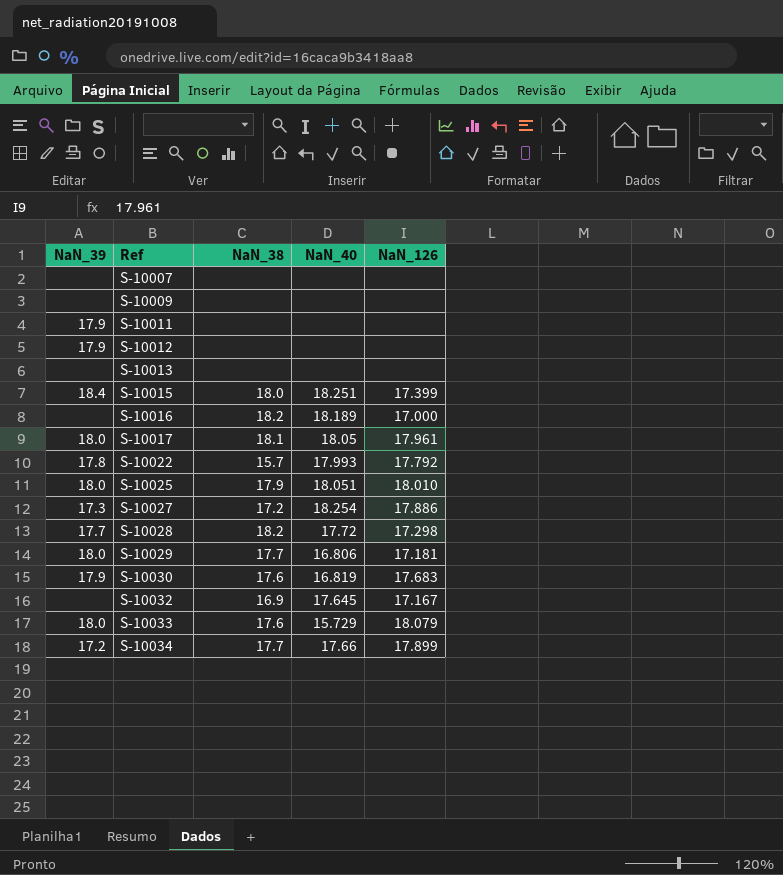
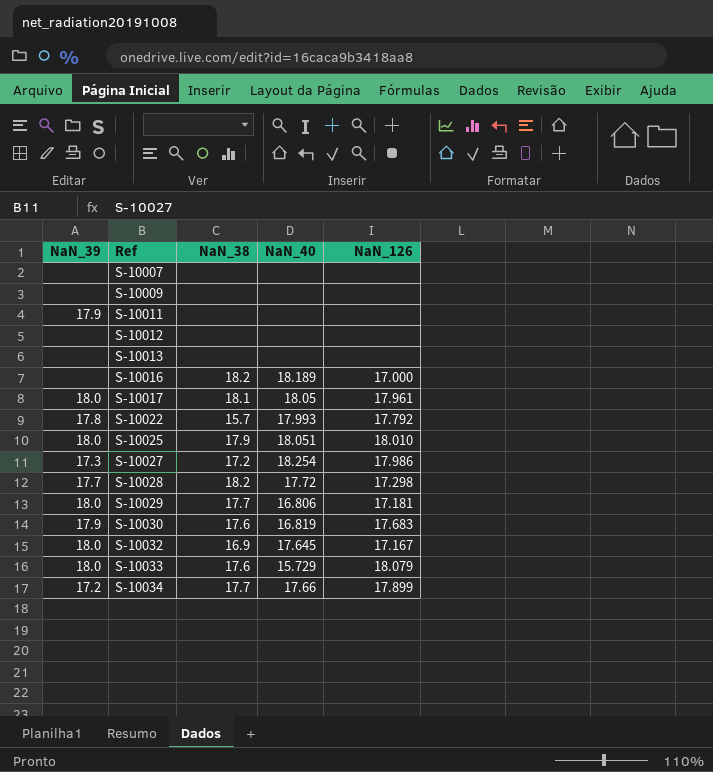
row S-10015: 18.4 | 18.0 | 18.251 | 17.399 -> none
S-10012 | NaN_39: 17.9 -> none
S-10027 | NaN_126: 17.886 -> 17.986
S-10032 | NaN_39: none -> 18.0

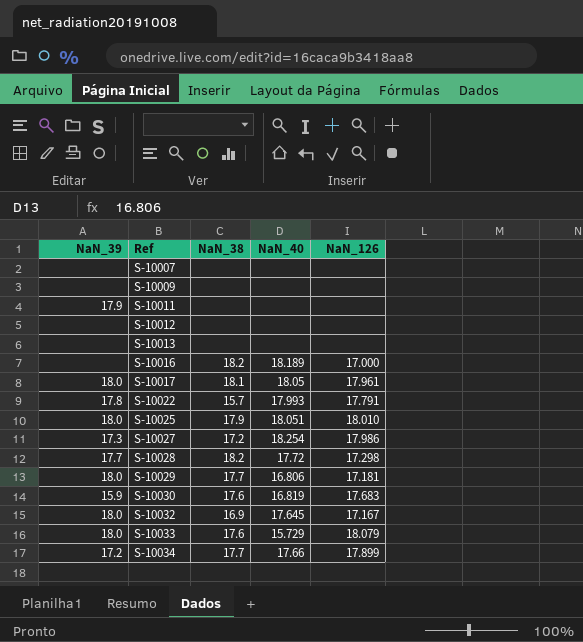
S-10022 | NaN_126: 17.792 -> 17.791
S-10030 | NaN_39: 17.9 -> 15.9

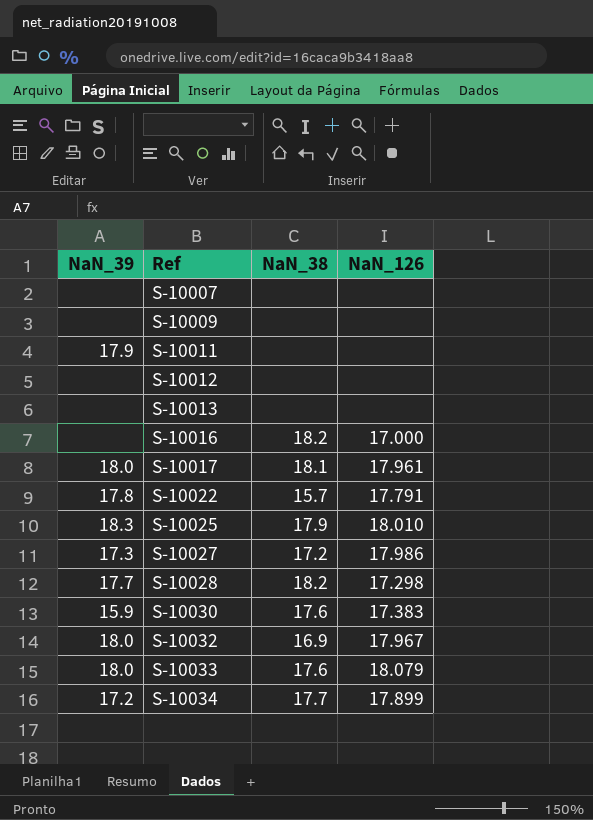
column NaN_40 | position: 4 -> none
row S-10029: 18.0 | 17.7 | 16.806 | 17.181 -> none
S-10025 | NaN_39: 18.0 -> 18.3
S-10030 | NaN_126: 17.683 -> 17.383
S-10032 | NaN_126: 17.167 -> 17.967

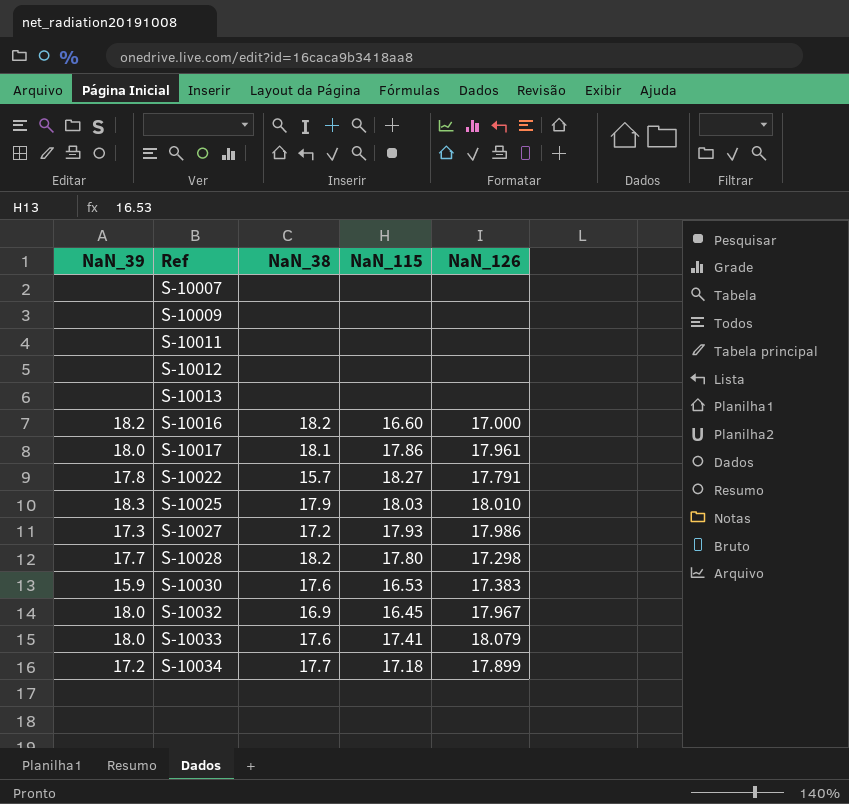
column NaN_115 | position: none -> 4
S-10011 | NaN_39: 17.9 -> none
S-10016 | NaN_39: none -> 18.2

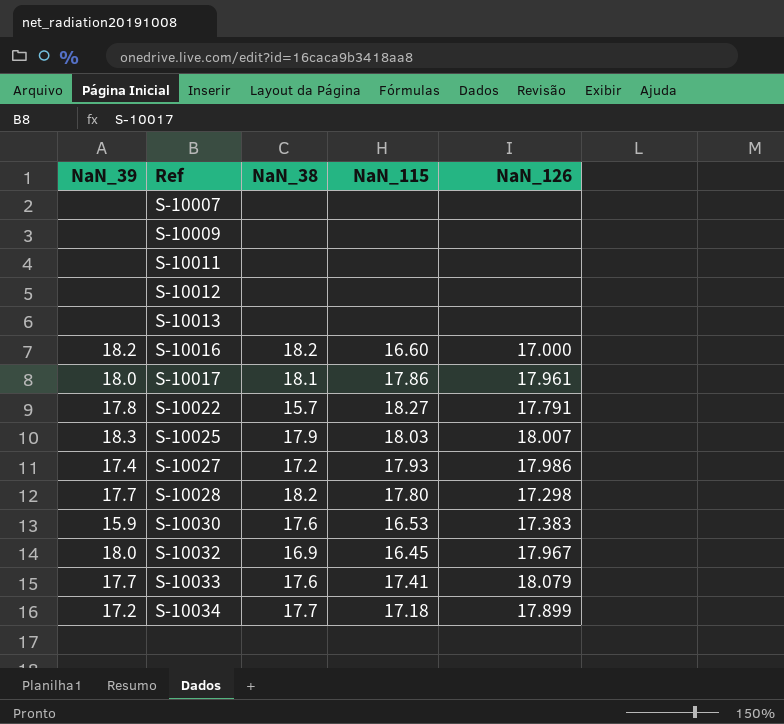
S-10025 | NaN_126: 18.010 -> 18.007
S-10027 | NaN_39: 17.3 -> 17.4
S-10033 | NaN_39: 18.0 -> 17.7

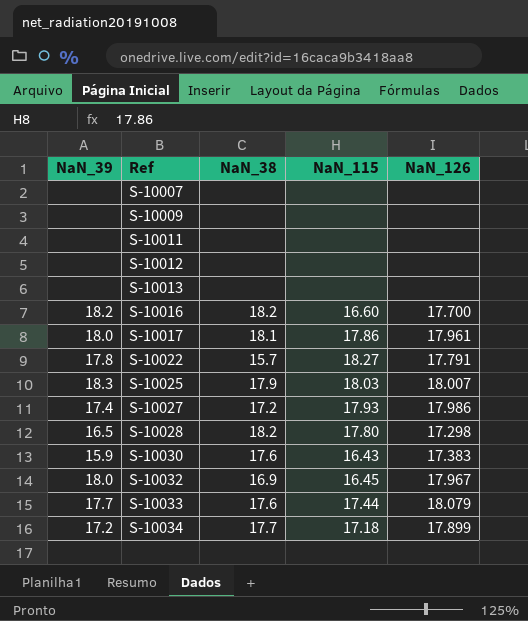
S-10016 | NaN_126: 17.000 -> 17.700
S-10028 | NaN_39: 17.7 -> 16.5
S-10030 | NaN_115: 16.53 -> 16.43
S-10033 | NaN_115: 17.41 -> 17.44

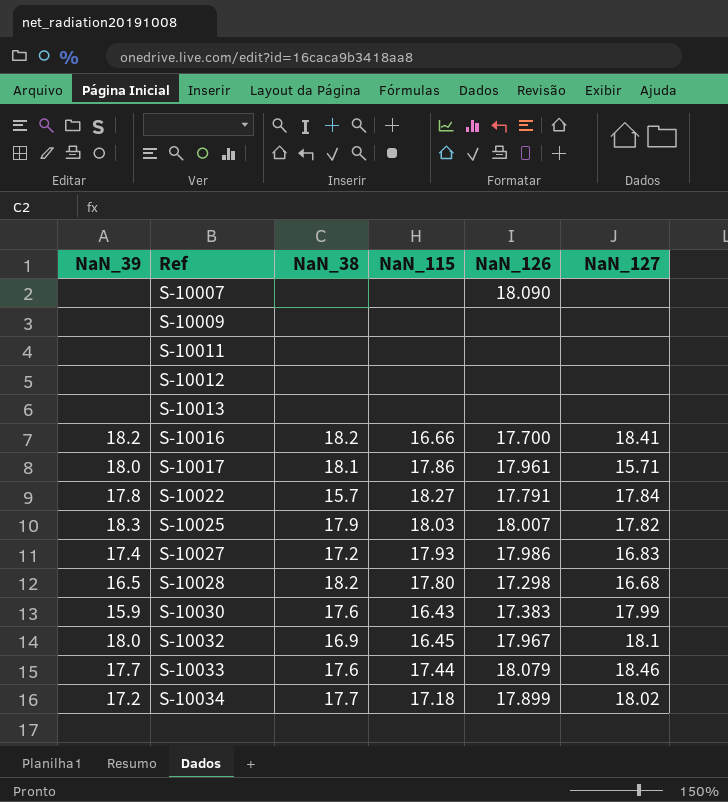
column NaN_127 | position: none -> 6
S-10007 | NaN_126: none -> 18.090
S-10016 | NaN_115: 16.60 -> 16.66

